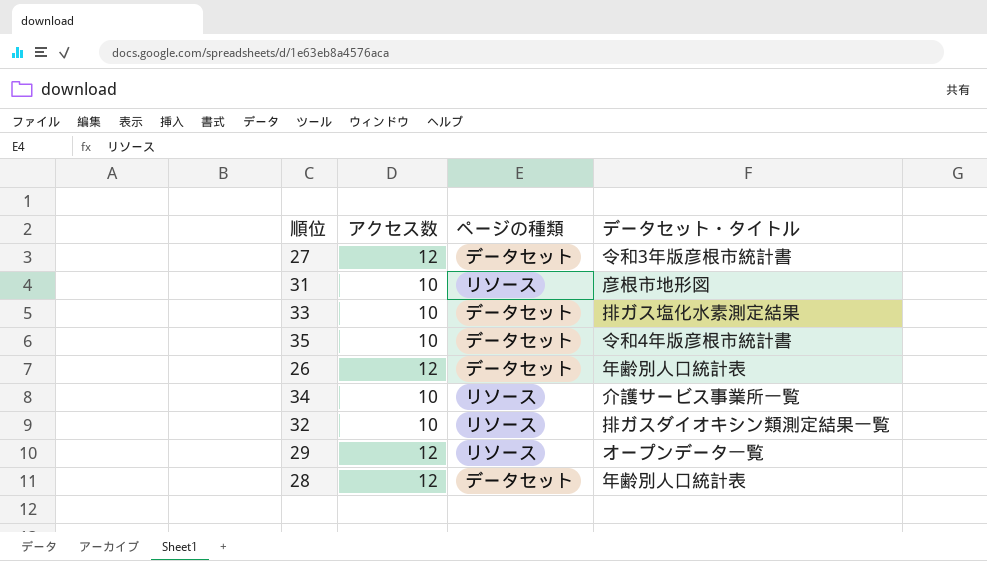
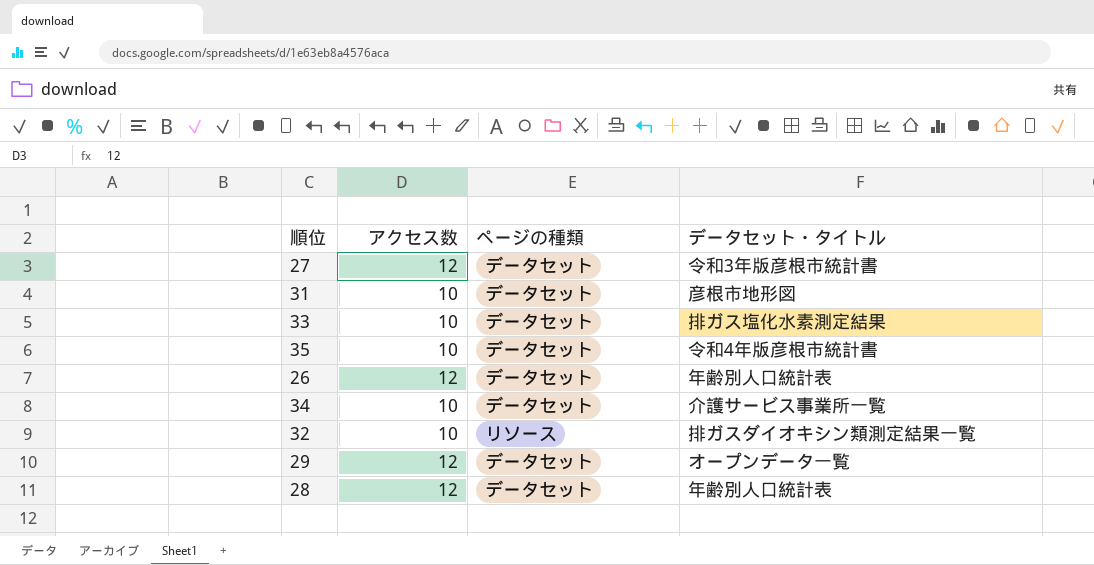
31 | ページの種類: リソース -> データセット
34 | ページの種類: リソース -> データセット
29 | ページの種類: リソース -> データセット

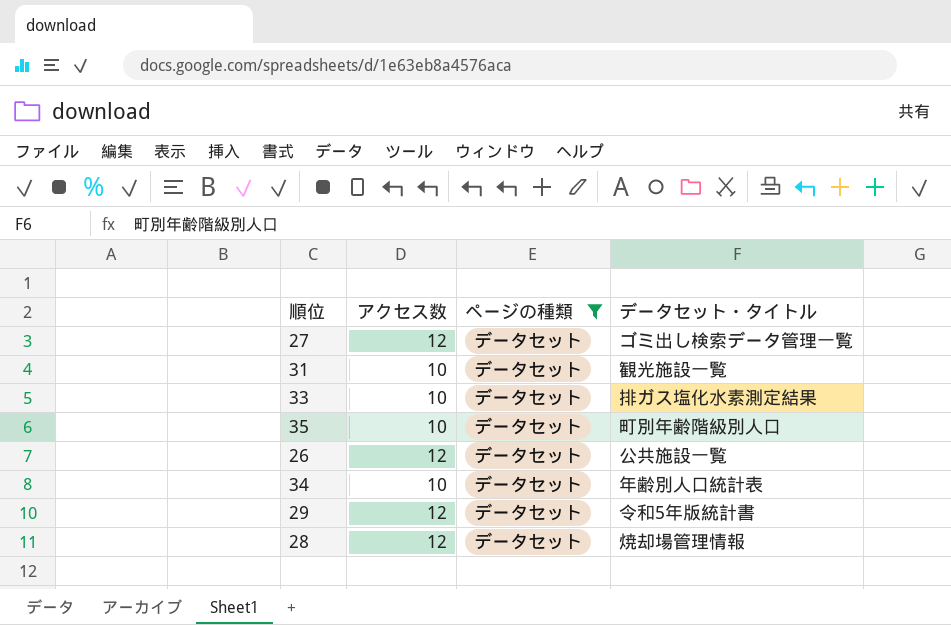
filter: none -> ページの種類 = データセット
27 | データセット・タイトル: 令和3年版彦根市統計書 -> ゴミ出し検索データ管理一覧
31 | データセット・タイトル: 彦根市地形図 -> 観光施設一覧
35 | データセット・タイトル: 令和4年版彦根市統計書 -> 町別年齢階級別人口
26 | データセット・タイトル: 年齢別人口統計表 -> 公共施設一覧
34 | データセット・タイトル: 介護サービス事業所一覧 -> 年齢別人口統計表
29 | データセット・タイトル: オープンデータ一覧 -> 令和5年版統計書
28 | データセット・タイトル: 年齢別人口統計表 -> 焼却場管理情報

